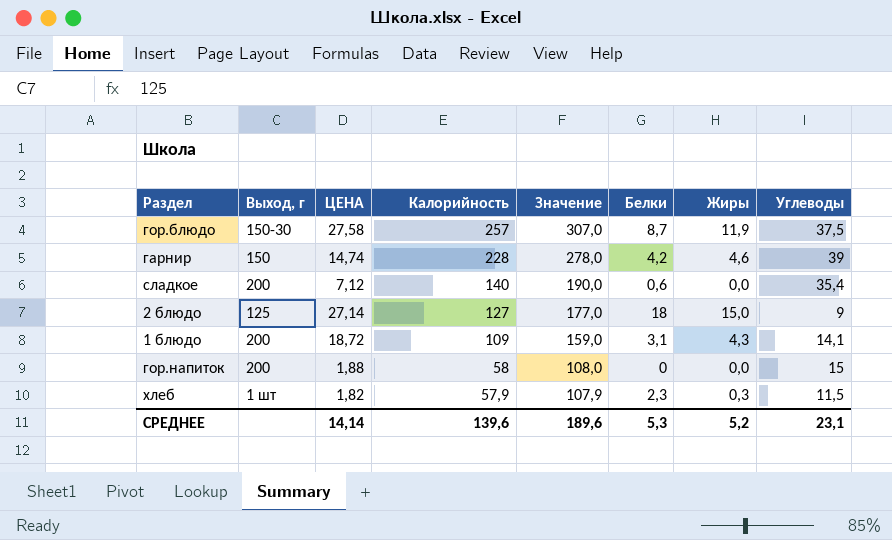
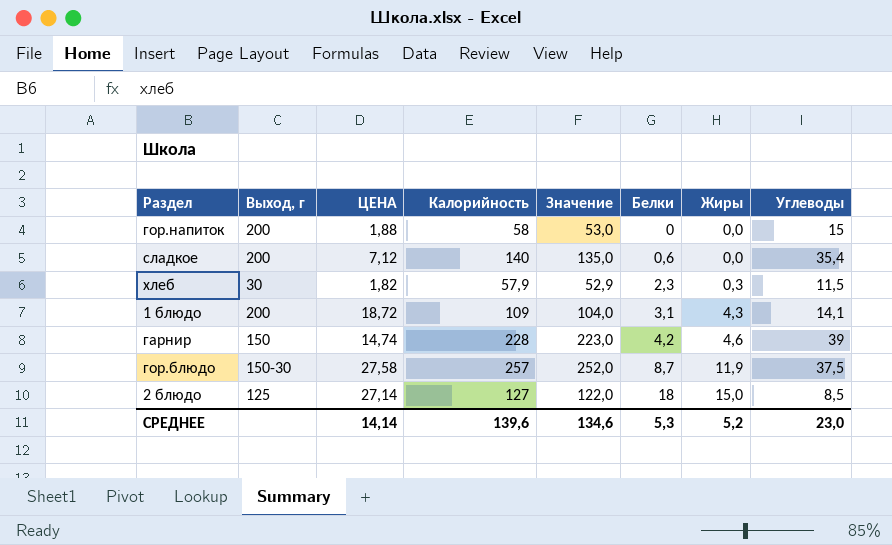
row order: Калорийность descending -> Белки ascending
column Значение | formula: [Калорийность] + 50 -> [Калорийность] - 5
хлеб | Выход, г: 1 шт -> 30
2 блюдо | Углеводы: 9 -> 8,5
СРЕДНЕЕ | Значение: 189,6 -> 134,6
СРЕДНЕЕ | Углеводы: 23,1 -> 23,0

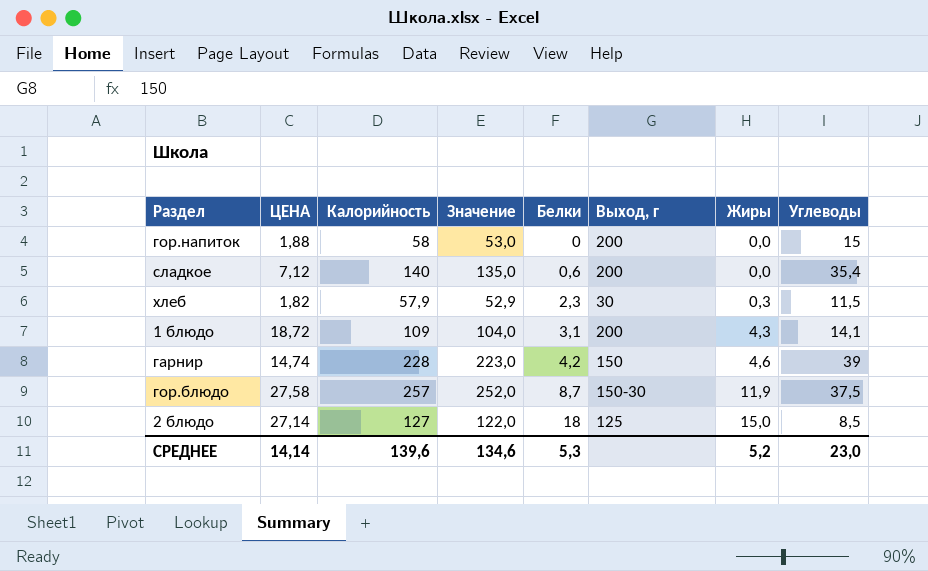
column Выход, г | position: 2 -> 6

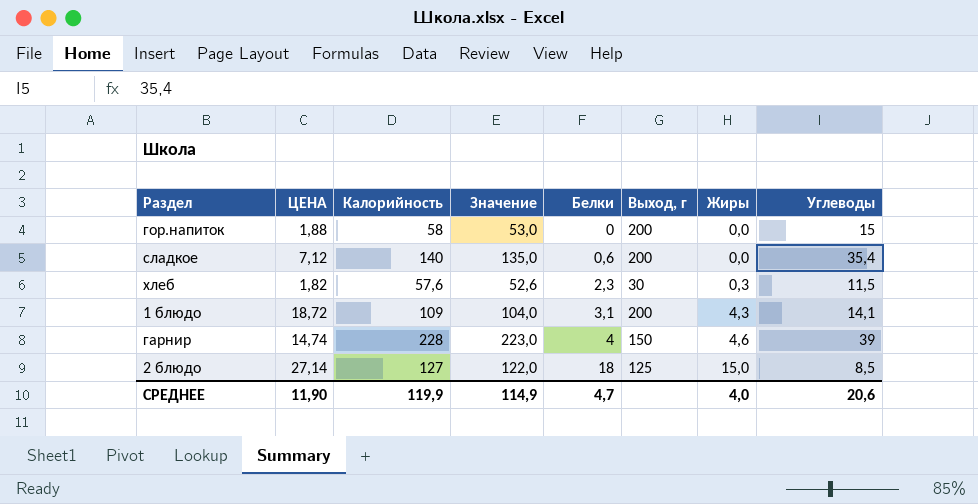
row гор.блюдо: 27,58 | 257 | 252,0 | 8,7 | 150-30 | 11,9 | 37,5 -> none
хлеб | Калорийность: 57,9 -> 57,6
хлеб | Значение: 52,9 -> 52,6
гарнир | Белки: 4,2 -> 4
СРЕДНЕЕ | ЦЕНА: 14,14 -> 11,90
СРЕДНЕЕ | Калорийность: 139,6 -> 119,9
СРЕДНЕЕ | Значение: 134,6 -> 114,9
СРЕДНЕЕ | Белки: 5,3 -> 4,7
СРЕДНЕЕ | Жиры: 5,2 -> 4,0
СРЕДНЕЕ | Углеводы: 23,0 -> 20,6

